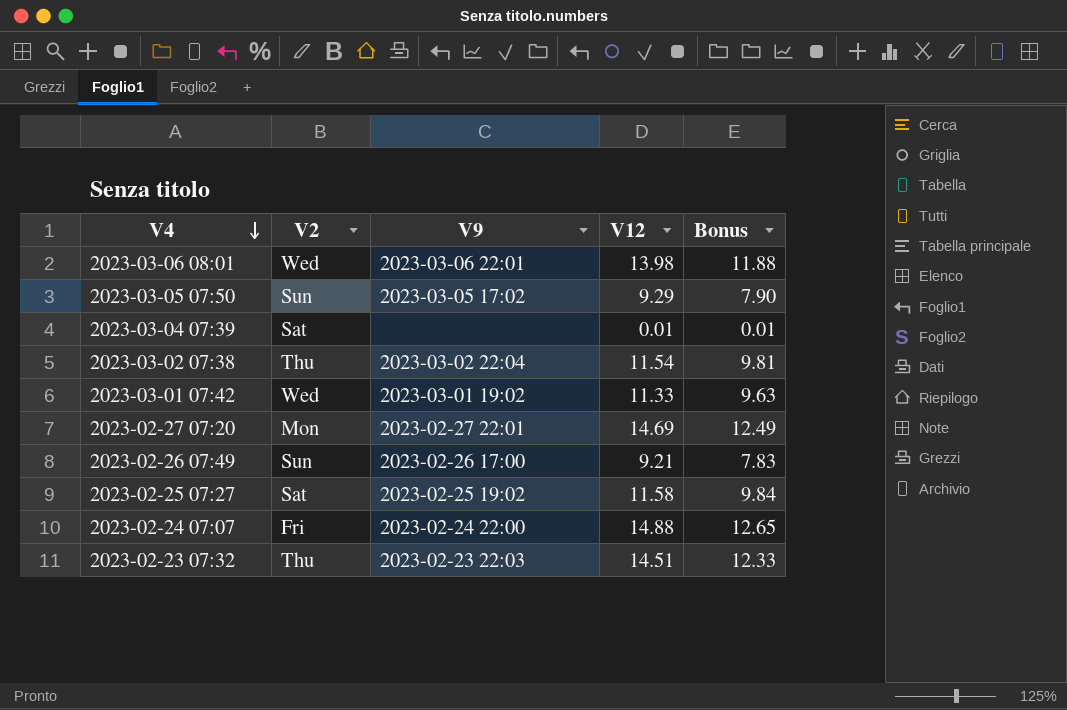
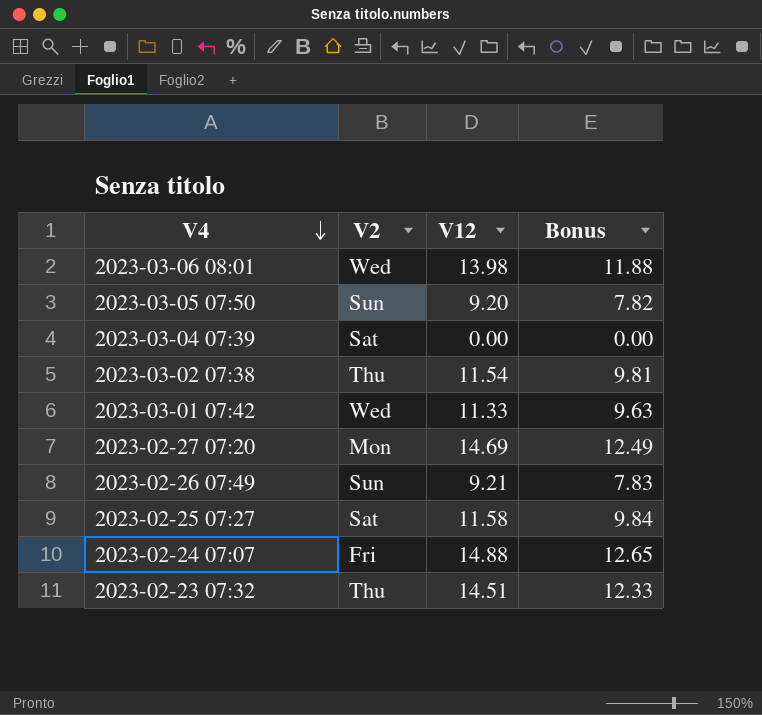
column V9 | position: 3 -> none
2023-03-05 07:50 | V12: 9.29 -> 9.20
2023-03-05 07:50 | Bonus: 7.90 -> 7.82
2023-03-04 07:39 | V12: 0.01 -> 0.00
2023-03-04 07:39 | Bonus: 0.01 -> 0.00

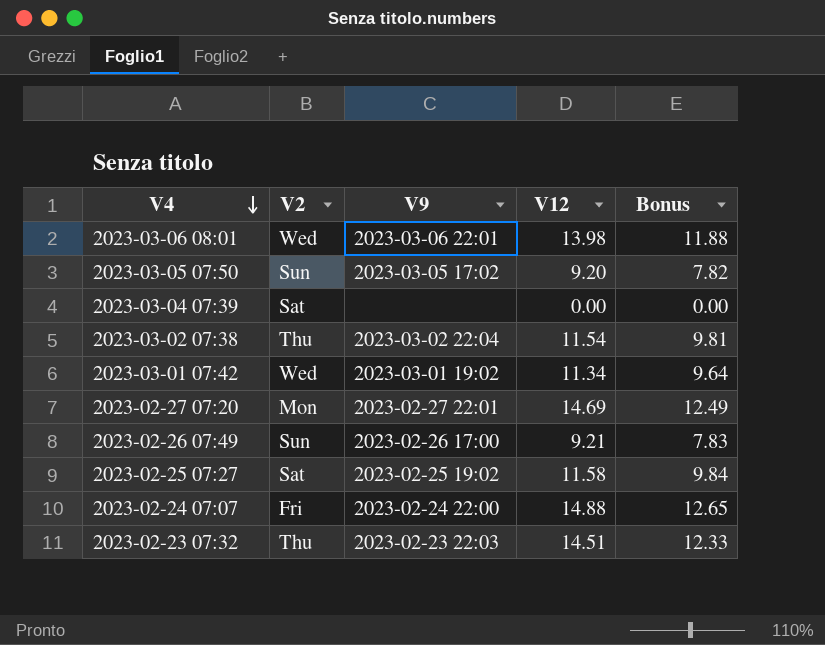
column V9 | position: none -> 3
2023-03-01 07:42 | V12: 11.33 -> 11.34
2023-03-01 07:42 | Bonus: 9.63 -> 9.64

